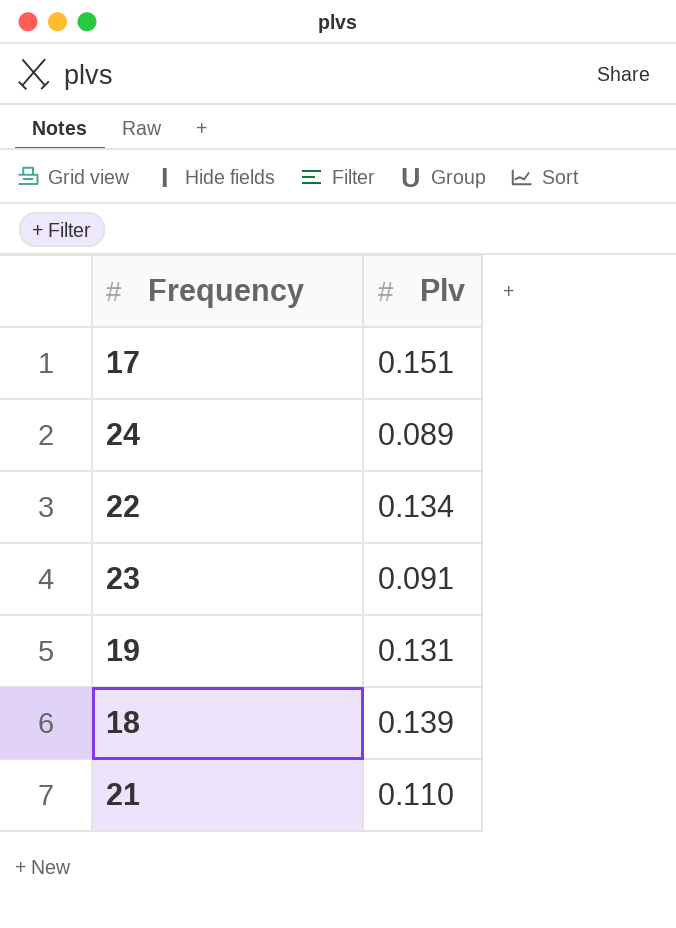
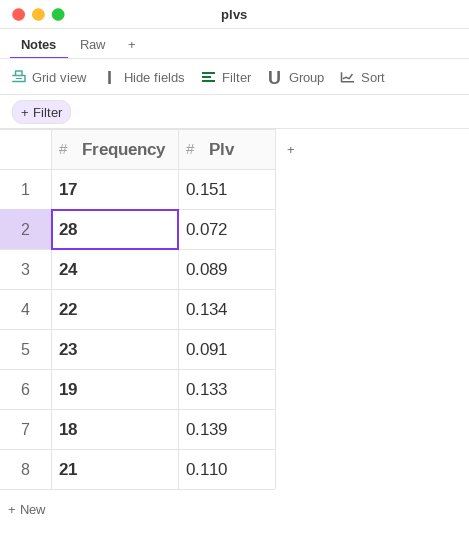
row 28: none -> 0.072
19 | Plv: 0.131 -> 0.133

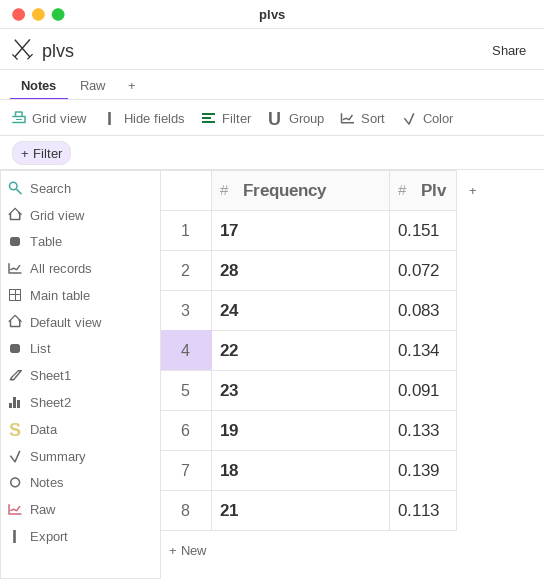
24 | Plv: 0.089 -> 0.083
21 | Plv: 0.110 -> 0.113

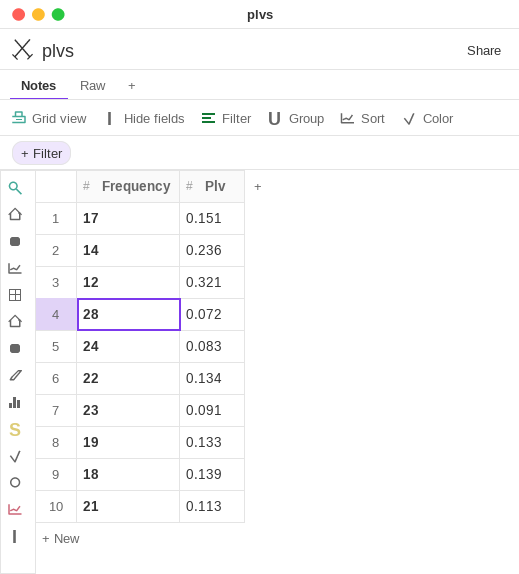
row 14: none -> 0.236
row 12: none -> 0.321

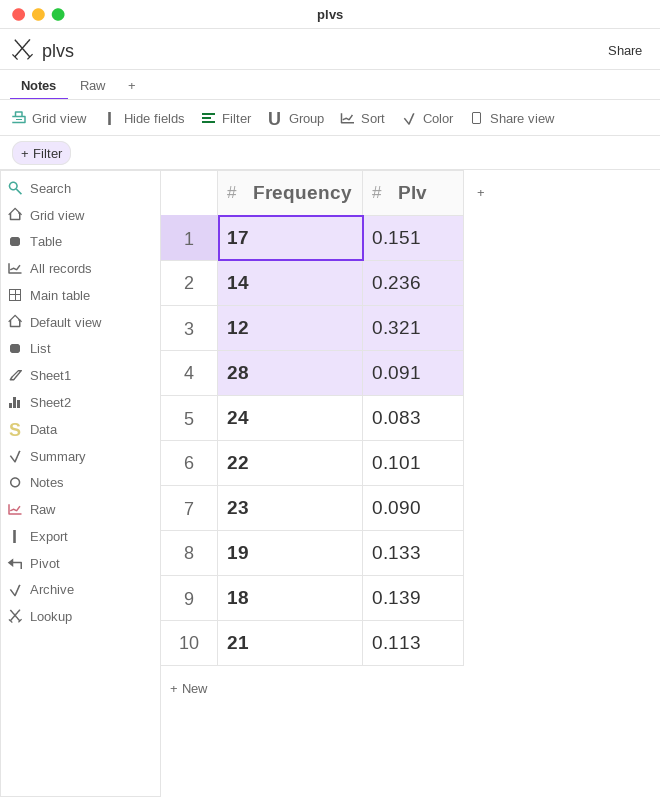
28 | Plv: 0.072 -> 0.091
22 | Plv: 0.134 -> 0.101
23 | Plv: 0.091 -> 0.090

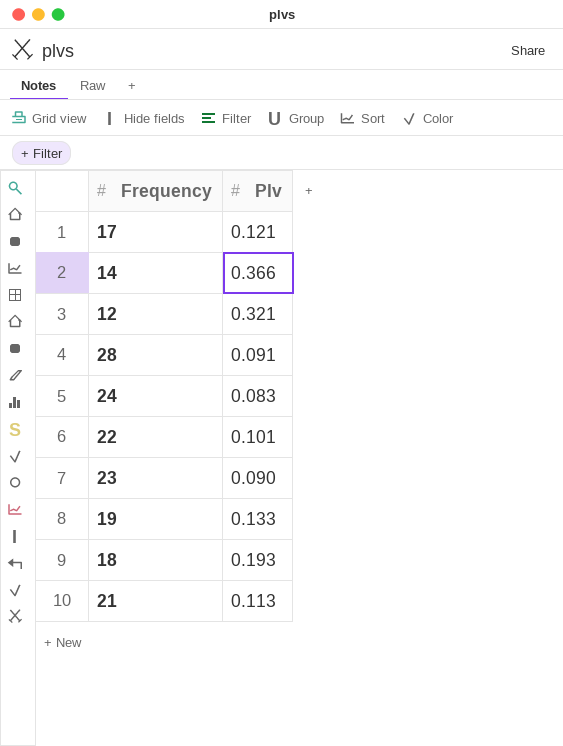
17 | Plv: 0.151 -> 0.121
14 | Plv: 0.236 -> 0.366
18 | Plv: 0.139 -> 0.193

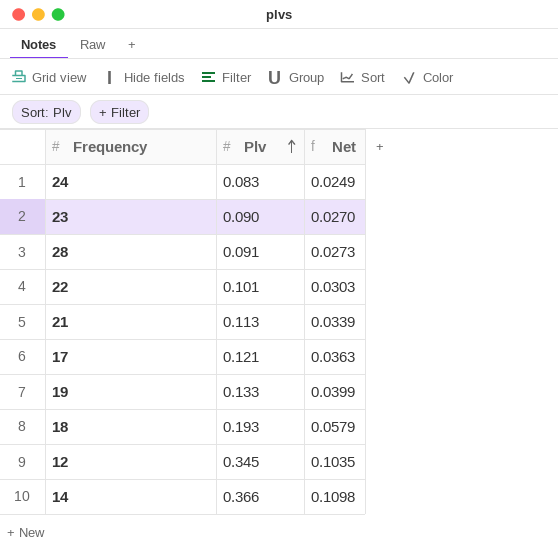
row order: none -> Plv ascending
column Net | formula: none -> [Plv] * 0.3
12 | Plv: 0.321 -> 0.345

